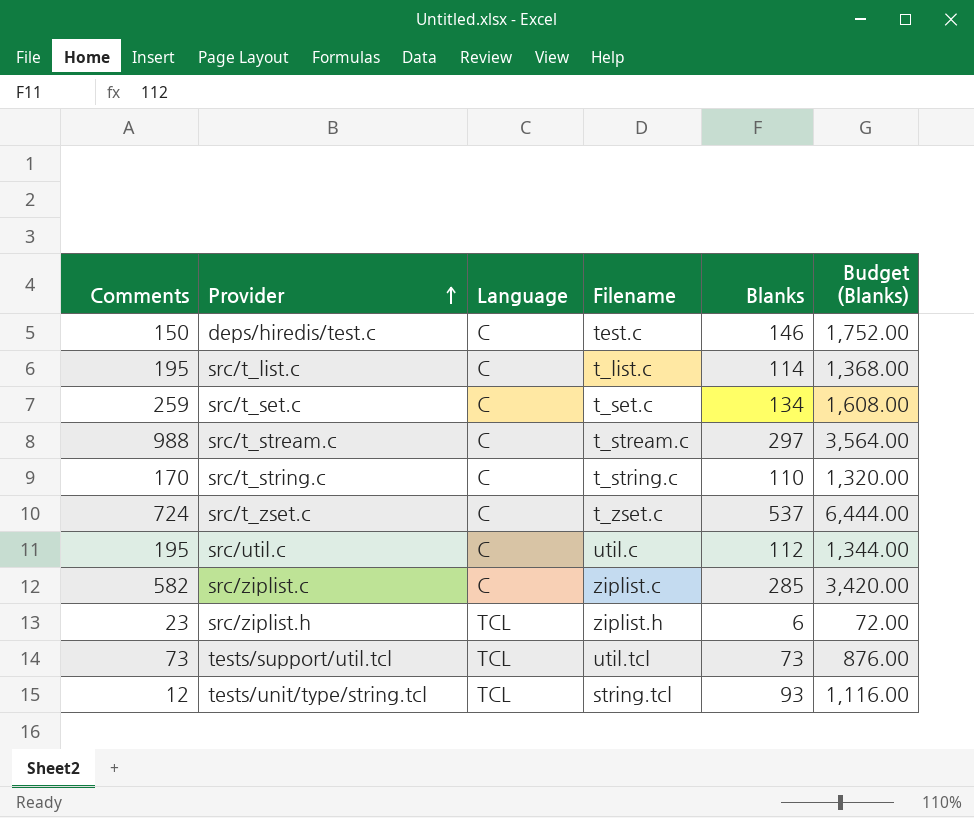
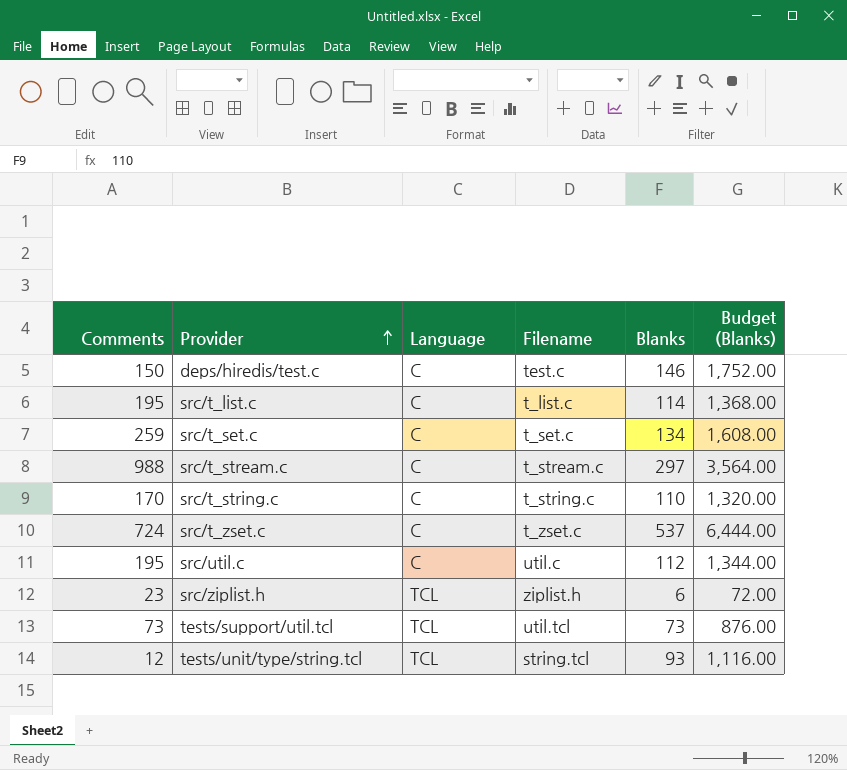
row src/ziplist.c: 582 | C | ziplist.c | 285 | 3,420.00 -> none

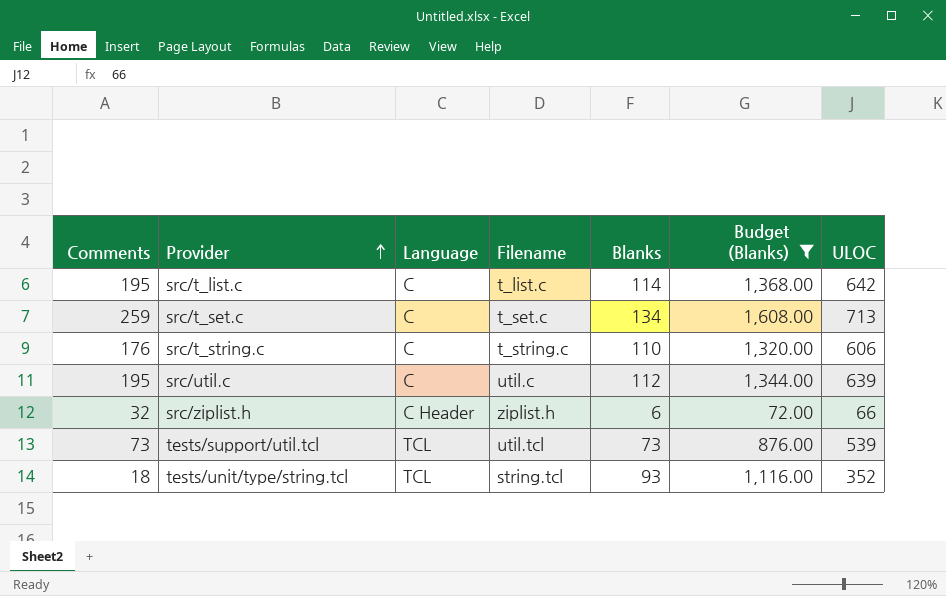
filter: none -> Budget (Blanks) <= 1,608.00
column ULOC | position: none -> 7
src/t_string.c | Comments: 170 -> 176
src/ziplist.h | Comments: 23 -> 32
src/ziplist.h | Language: TCL -> C Header
tests/unit/type/string.tcl | Comments: 12 -> 18

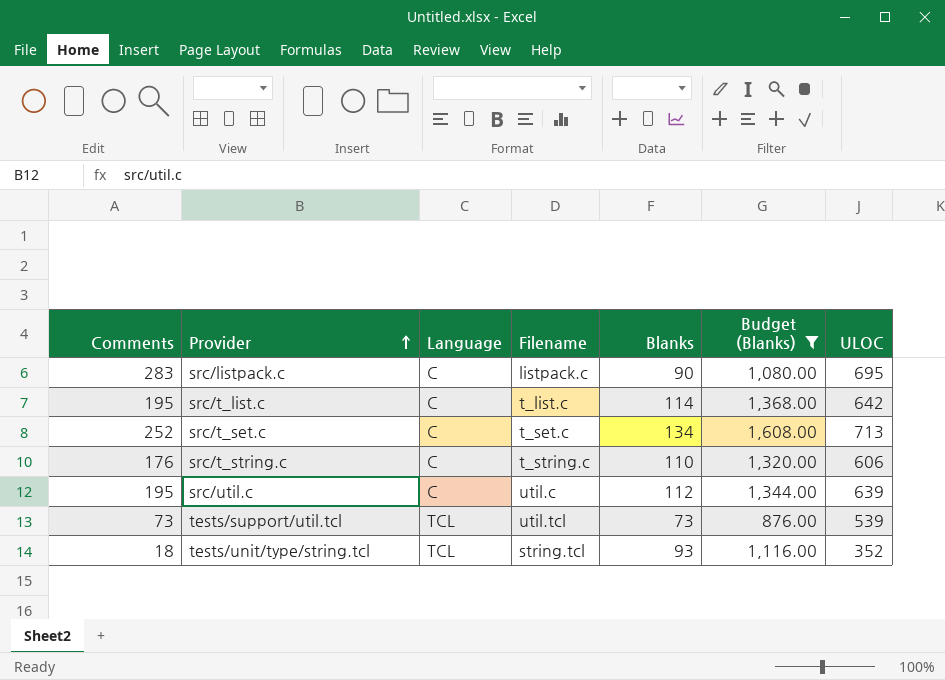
row src/ziplist.h: 32 | C Header | ziplist.h | 6 | 72.00 | 66 -> none
row src/listpack.c: none -> 283 | C | listpack.c | 90 | 1,080.00 | 695
src/t_set.c | Comments: 259 -> 252

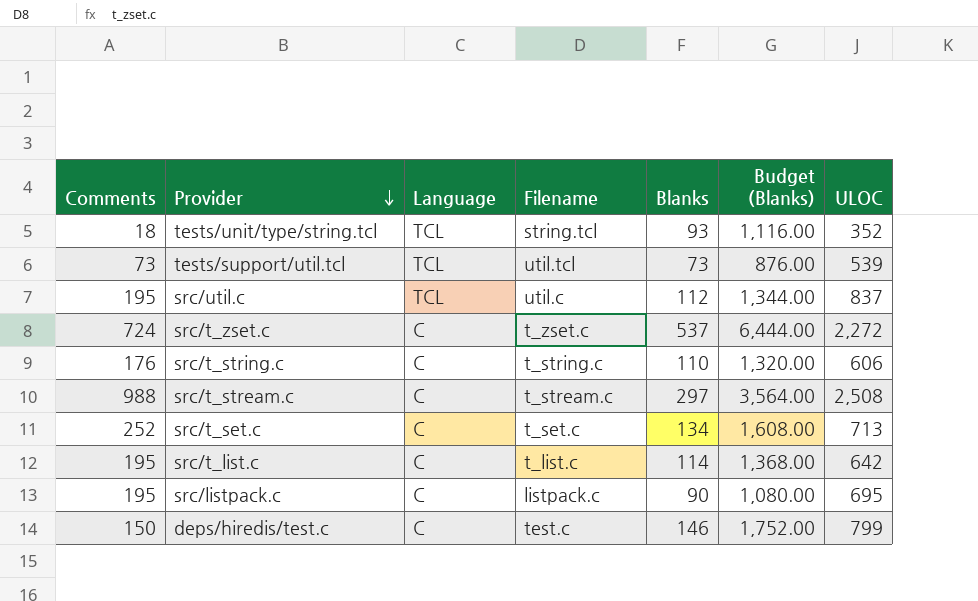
filter: Budget (Blanks) <= 1,608.00 -> none
row order: Provider ascending -> Provider descending
src/util.c | Language: C -> TCL
src/util.c | ULOC: 639 -> 837
src/listpack.c | Comments: 283 -> 195

